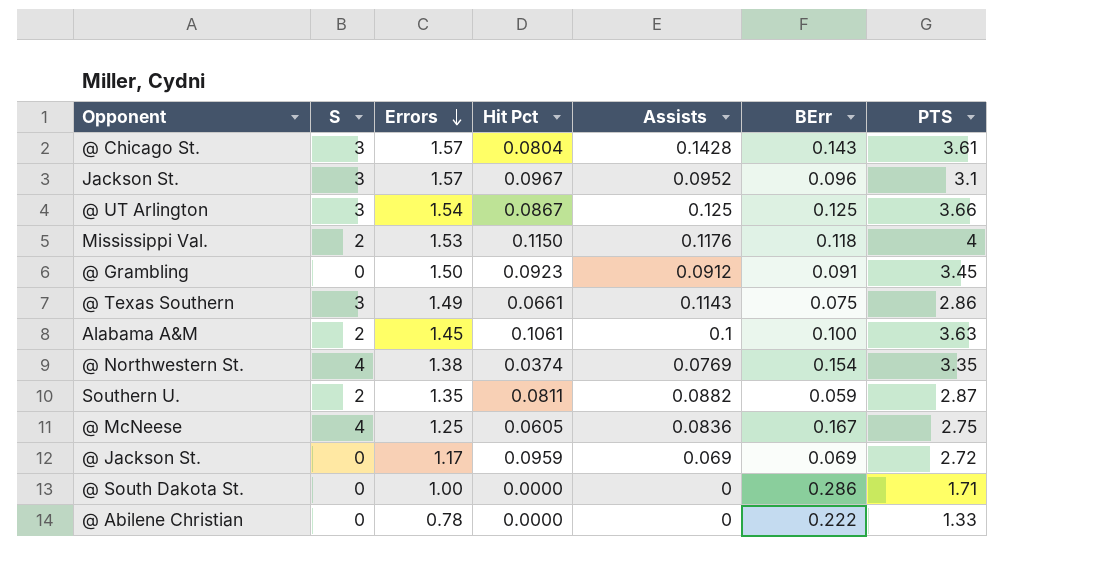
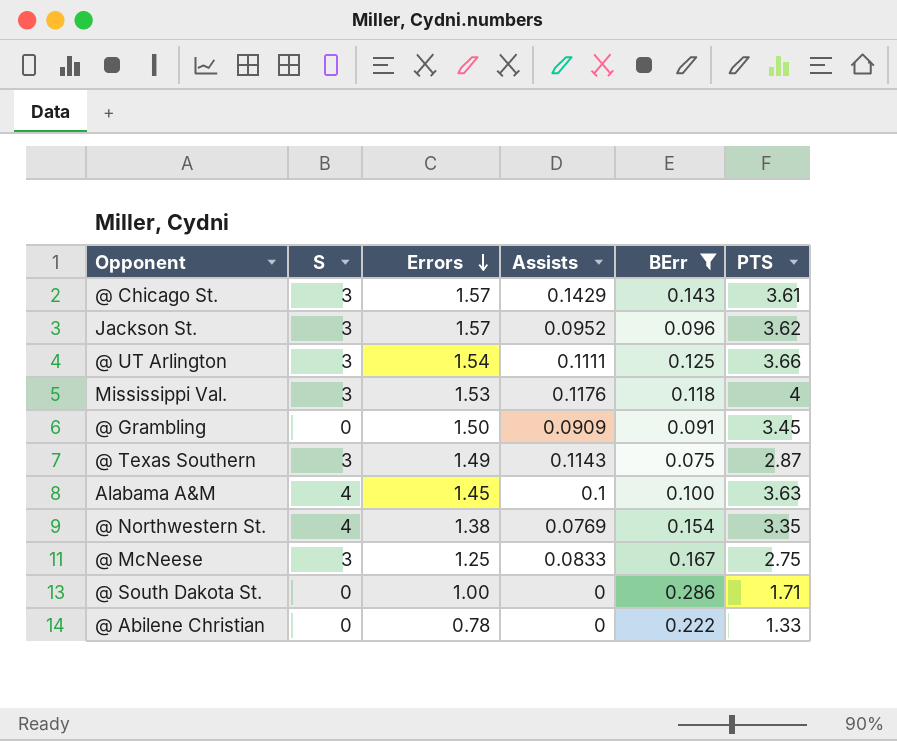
filter: none -> BErr >= 0.075
column Hit Pct | position: 4 -> none
@ Chicago St. | Assists: 0.1428 -> 0.1429
Jackson St. | PTS: 3.1 -> 3.62
@ UT Arlington | Assists: 0.125 -> 0.1111
Mississippi Val. | S: 2 -> 3
@ Grambling | Assists: 0.0912 -> 0.0909
@ Texas Southern | PTS: 2.86 -> 2.87
Alabama A&M | S: 2 -> 4
@ McNeese | S: 4 -> 3
@ McNeese | Assists: 0.0836 -> 0.0833

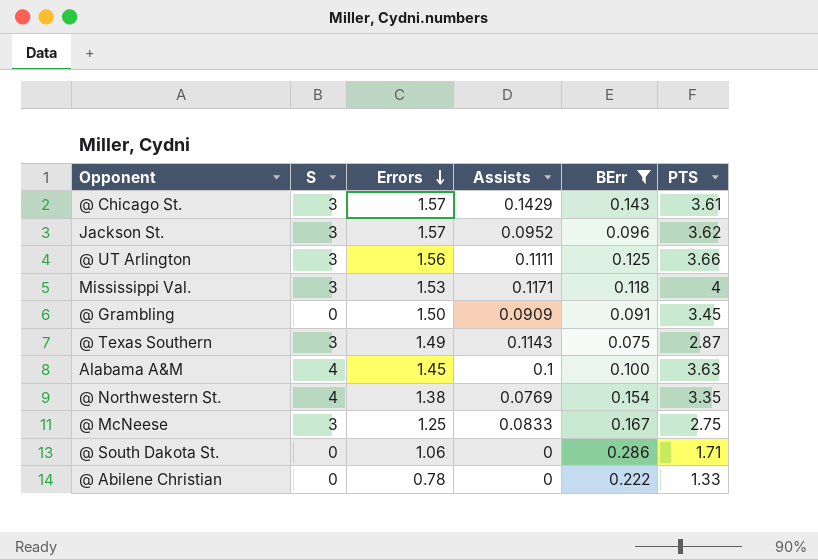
@ UT Arlington | Errors: 1.54 -> 1.56
Mississippi Val. | Assists: 0.1176 -> 0.1171
@ South Dakota St. | Errors: 1.00 -> 1.06

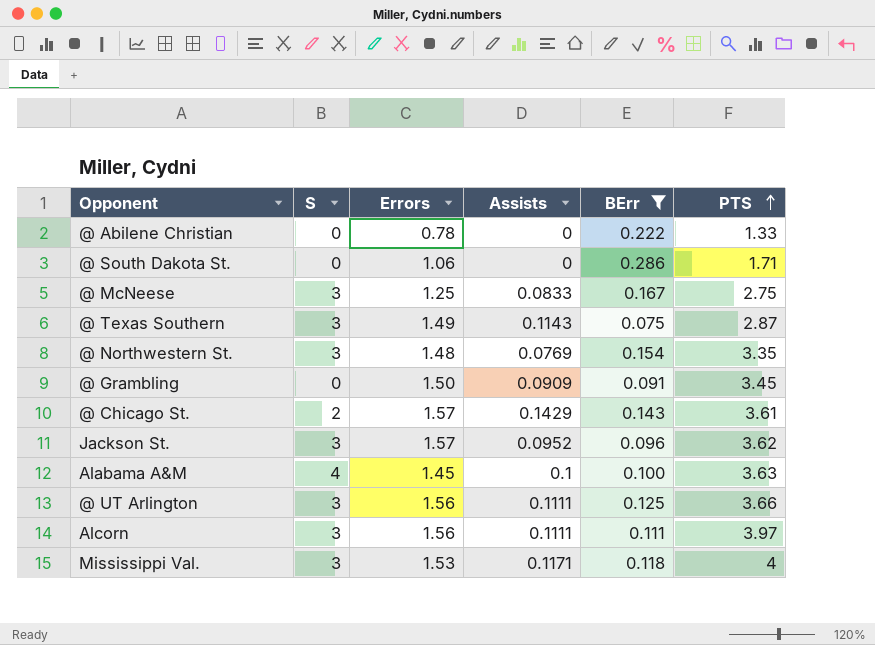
row order: Errors descending -> PTS ascending
@ Northwestern St. | S: 4 -> 3
@ Northwestern St. | Errors: 1.38 -> 1.48
@ Chicago St. | S: 3 -> 2
row Alcorn: none -> 3 | 1.56 | 0.1111 | 0.111 | 3.97

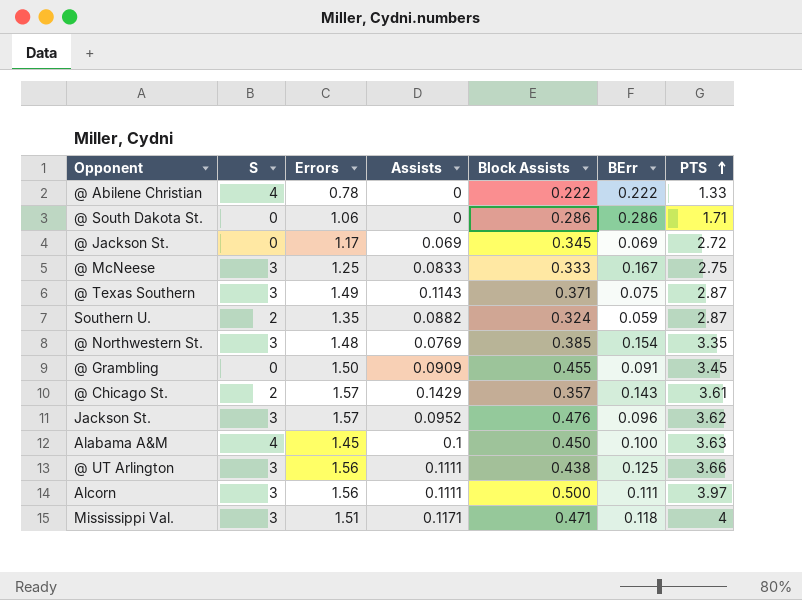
filter: BErr >= 0.075 -> none
column Block Assists | position: none -> 5
@ Abilene Christian | S: 0 -> 4
Mississippi Val. | Errors: 1.53 -> 1.51

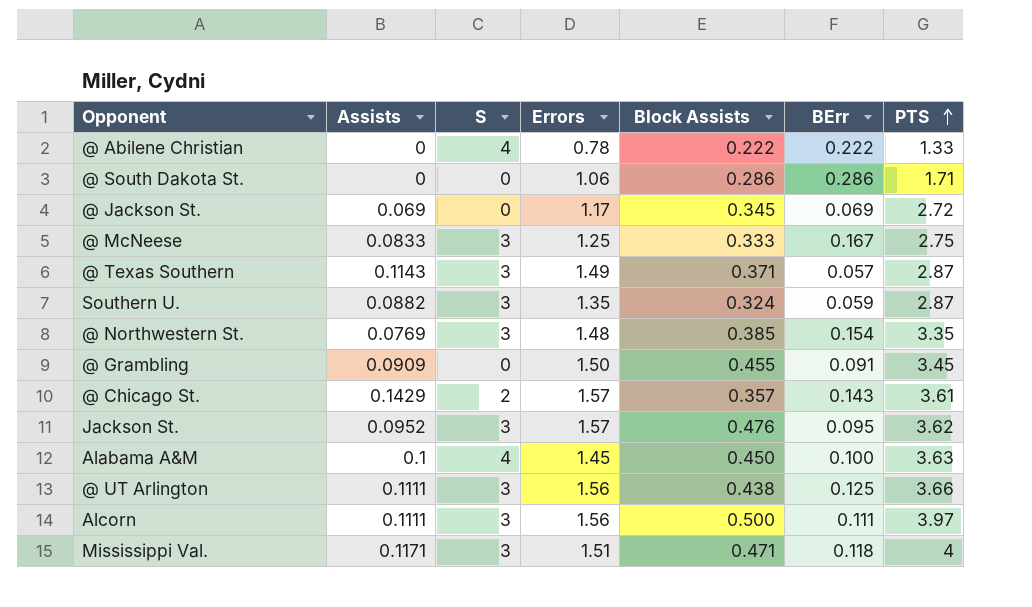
column Assists | position: 4 -> 2
@ Texas Southern | BErr: 0.075 -> 0.057
Southern U. | S: 2 -> 3
Jackson St. | BErr: 0.096 -> 0.095

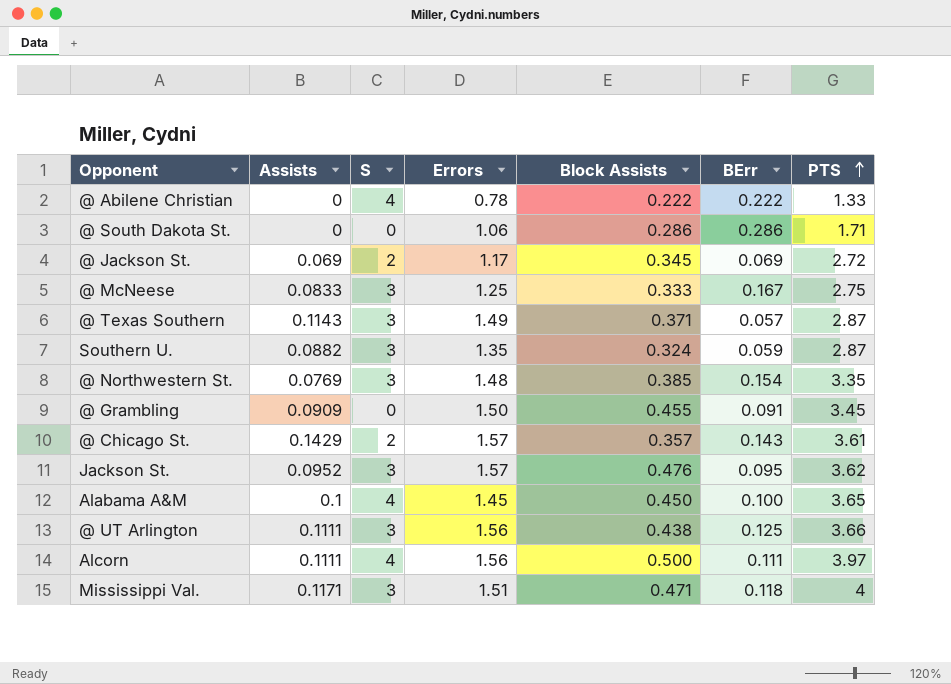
@ Jackson St. | S: 0 -> 2
Alabama A&M | PTS: 3.63 -> 3.65
Alcorn | S: 3 -> 4

